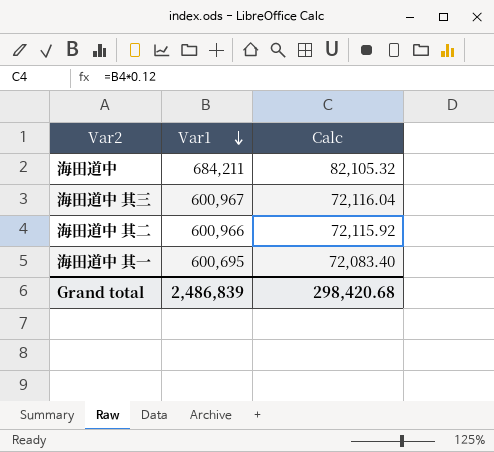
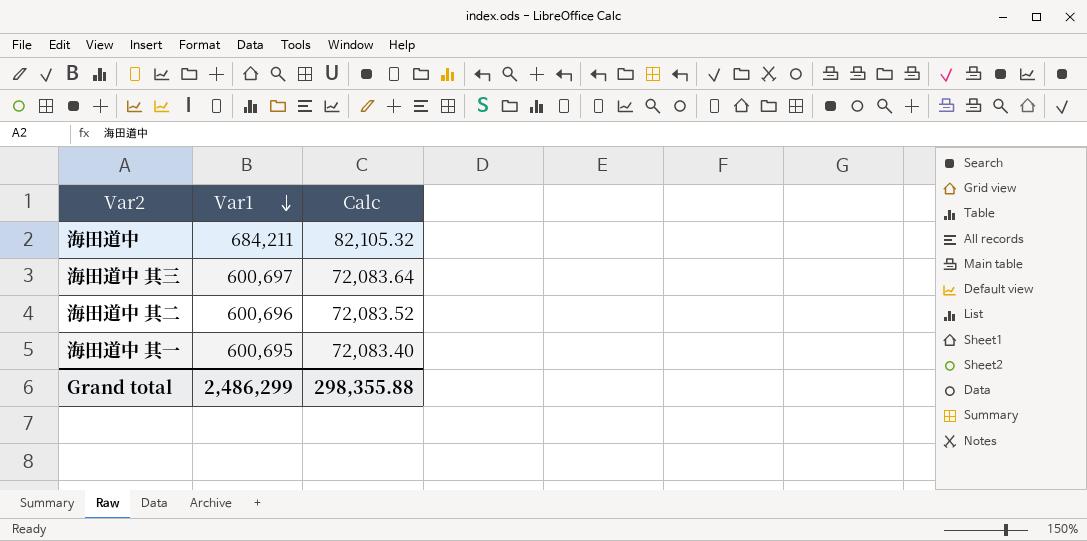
海田道中 其三 | Var1: 600,967 -> 600,697
海田道中 其三 | Calc: 72,116.04 -> 72,083.64
海田道中 其二 | Var1: 600,966 -> 600,696
海田道中 其二 | Calc: 72,115.92 -> 72,083.52
Grand total | Var1: 2,486,839 -> 2,486,299
Grand total | Calc: 298,420.68 -> 298,355.88

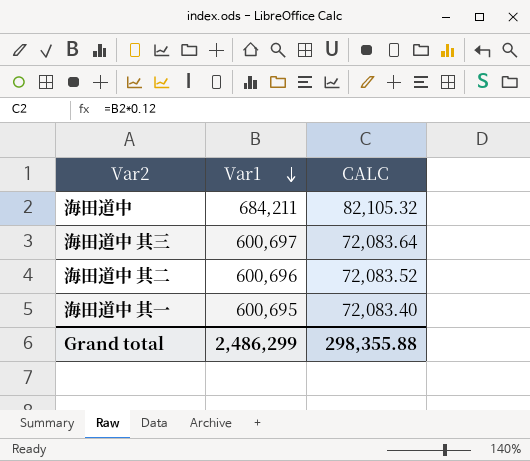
column name: Calc -> CALC

